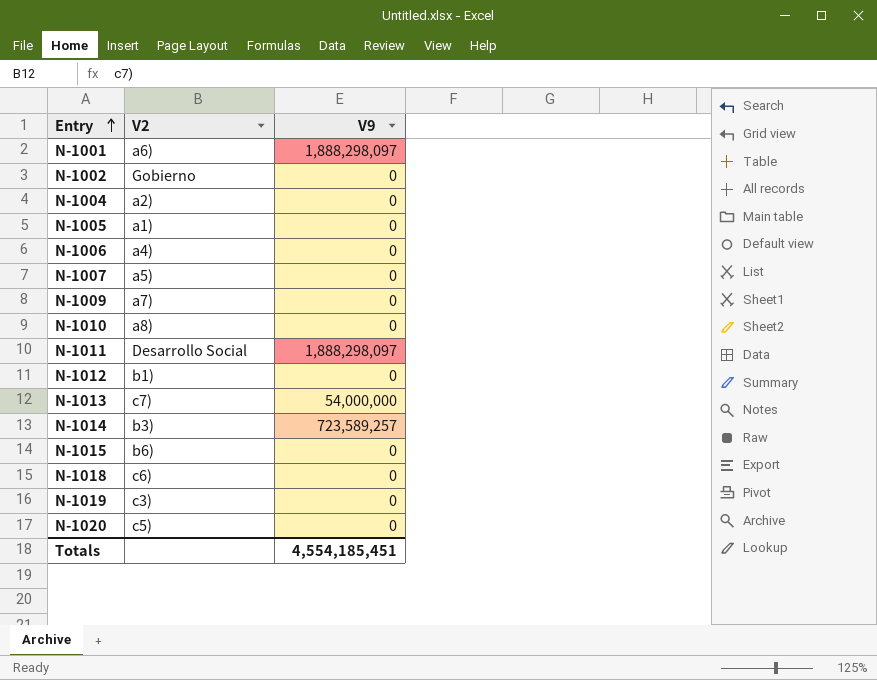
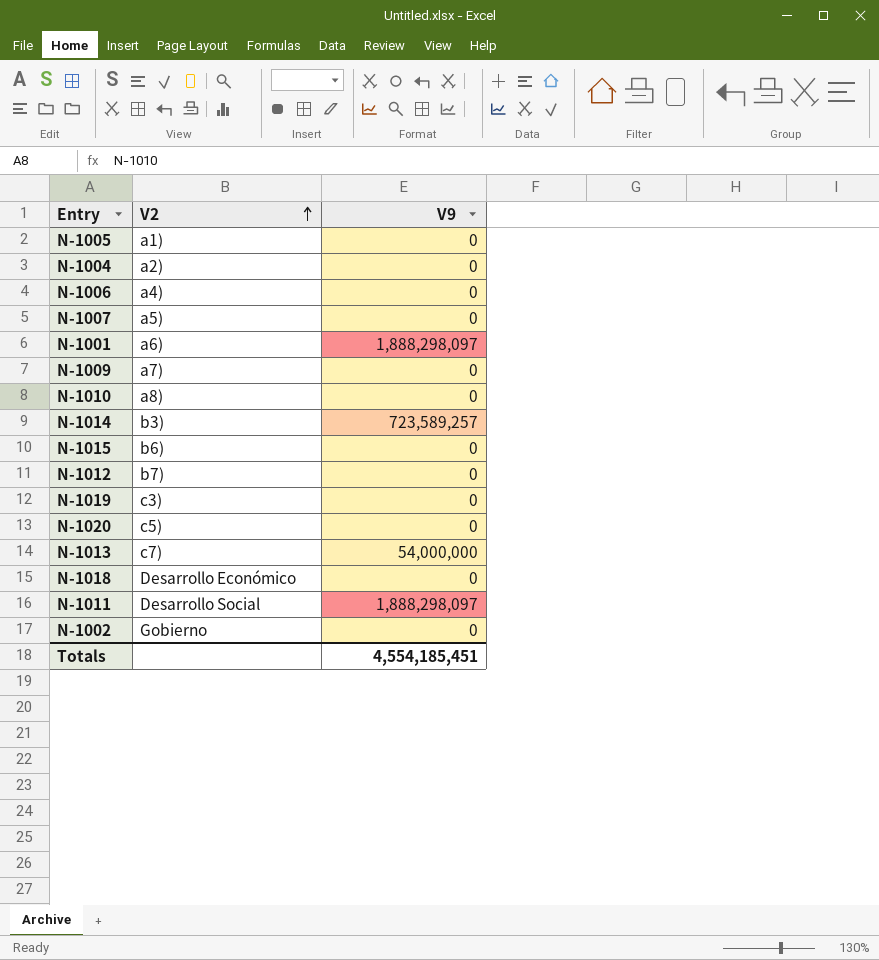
row order: Entry ascending -> V2 ascending
N-1012 | V2: b1) -> b7)
N-1018 | V2: c6) -> Desarrollo Económico

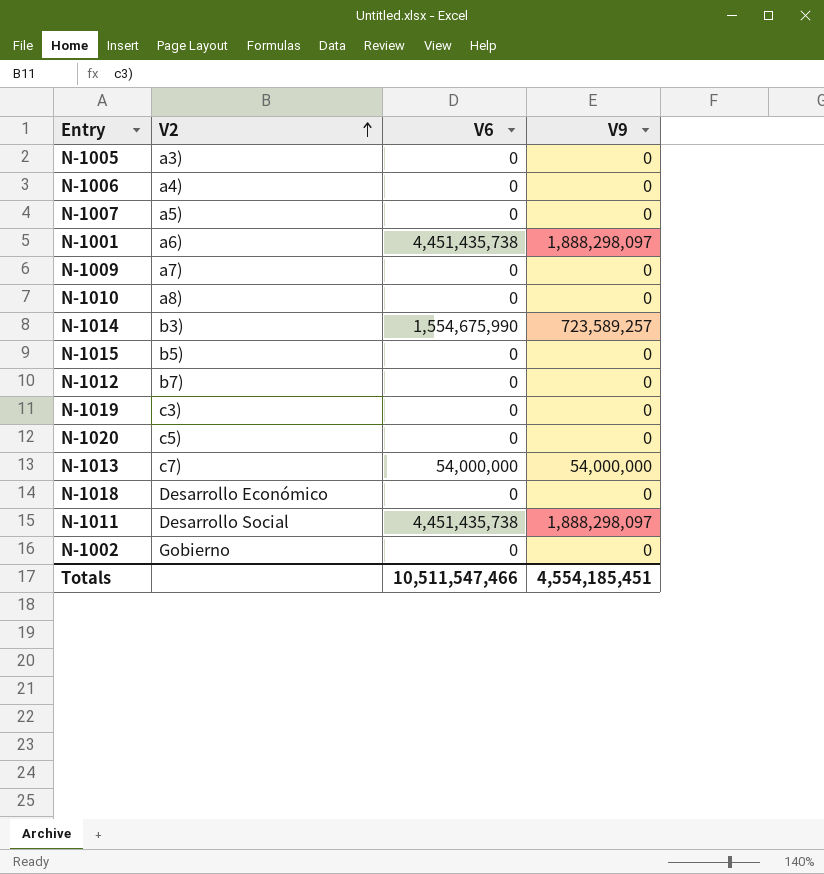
column V6 | position: none -> 3
row N-1004: a2) | 0 -> none
N-1005 | V2: a1) -> a3)
N-1015 | V2: b6) -> b5)

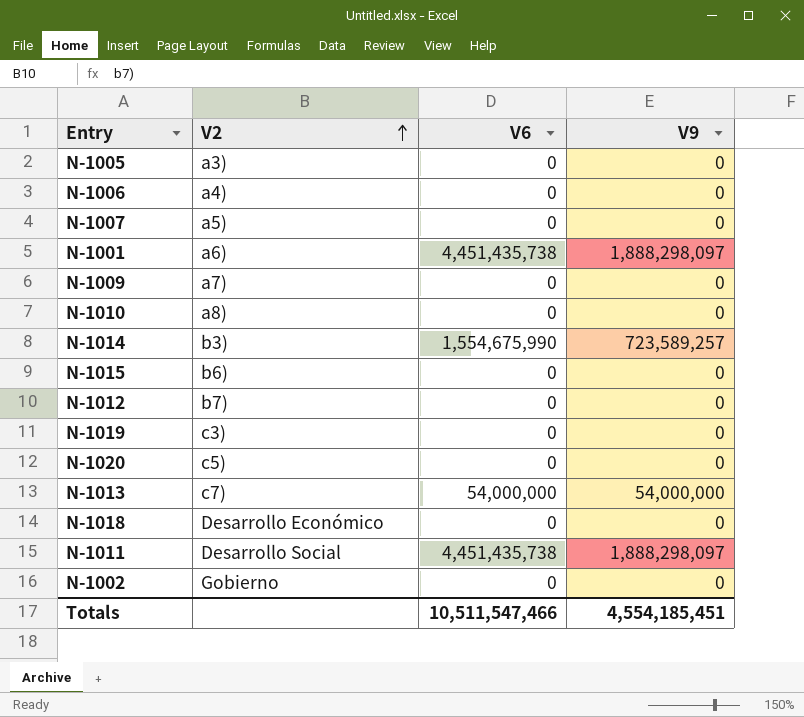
N-1015 | V2: b5) -> b6)

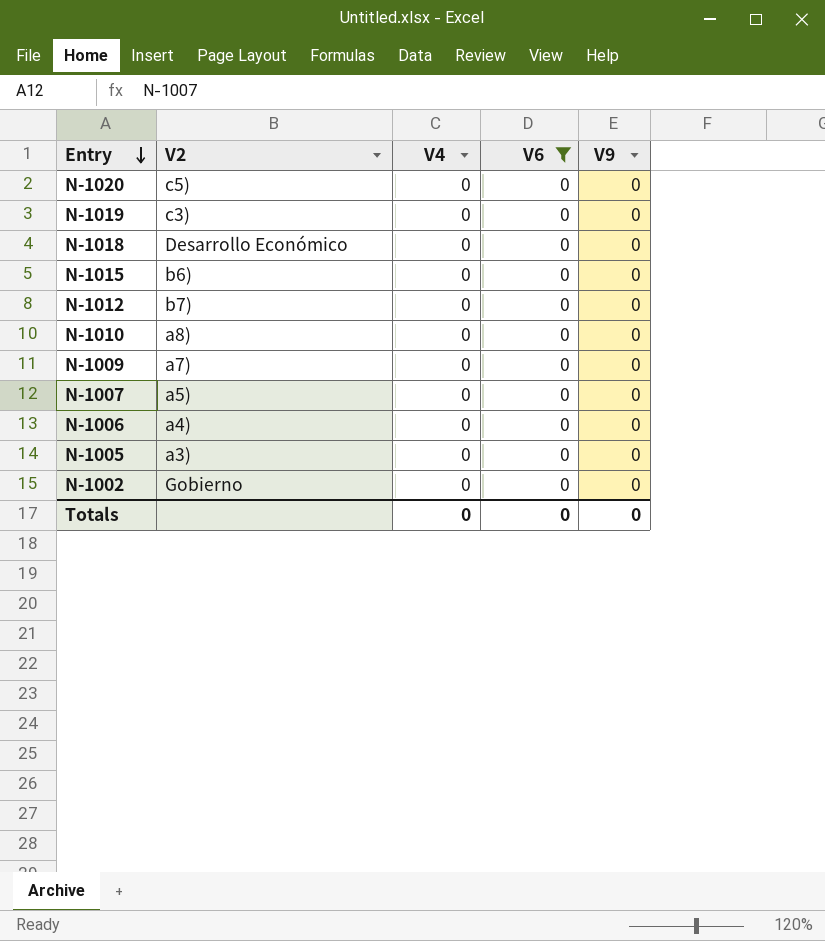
filter: none -> V6 = 0
row order: V2 ascending -> Entry descending
column V4 | position: none -> 3
Totals | V6: 10,511,547,466 -> 0
Totals | V9: 4,554,185,451 -> 0

